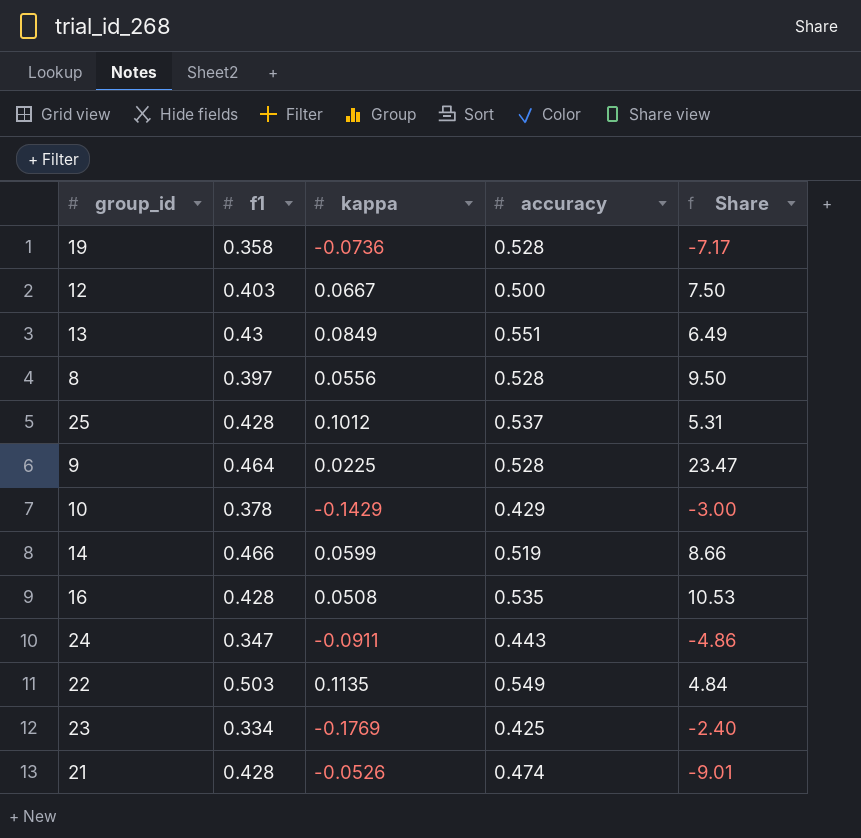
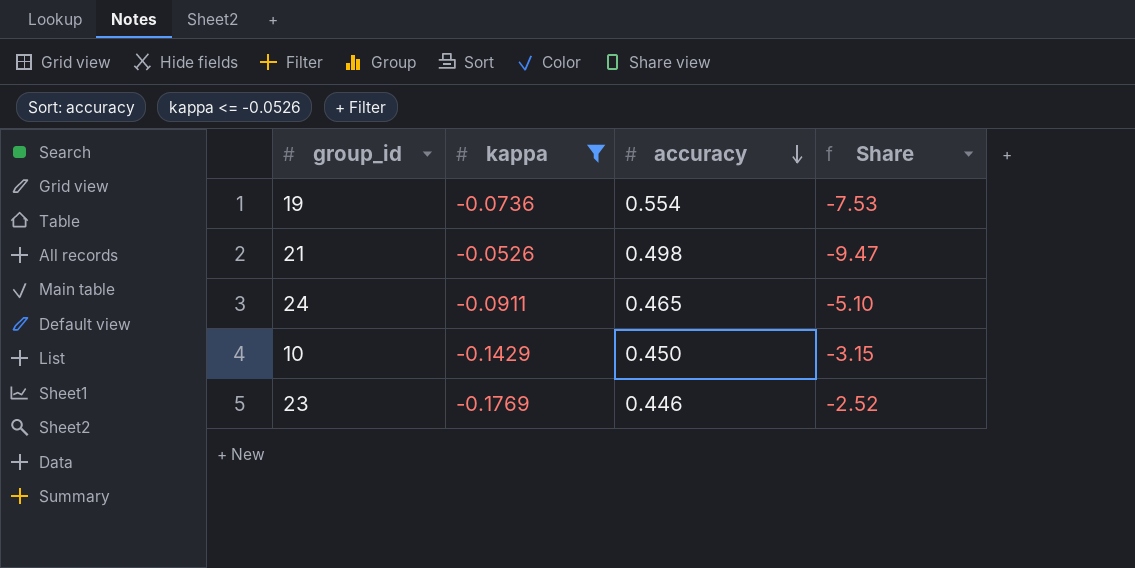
filter: none -> kappa <= -0.0526
row order: none -> accuracy descending
column f1 | position: 2 -> none
19 | accuracy: 0.528 -> 0.554
19 | Share: -7.17 -> -7.53
21 | accuracy: 0.474 -> 0.498
21 | Share: -9.01 -> -9.47
24 | accuracy: 0.443 -> 0.465
24 | Share: -4.86 -> -5.10
10 | accuracy: 0.429 -> 0.450
10 | Share: -3.00 -> -3.15
23 | accuracy: 0.425 -> 0.446
23 | Share: -2.40 -> -2.52

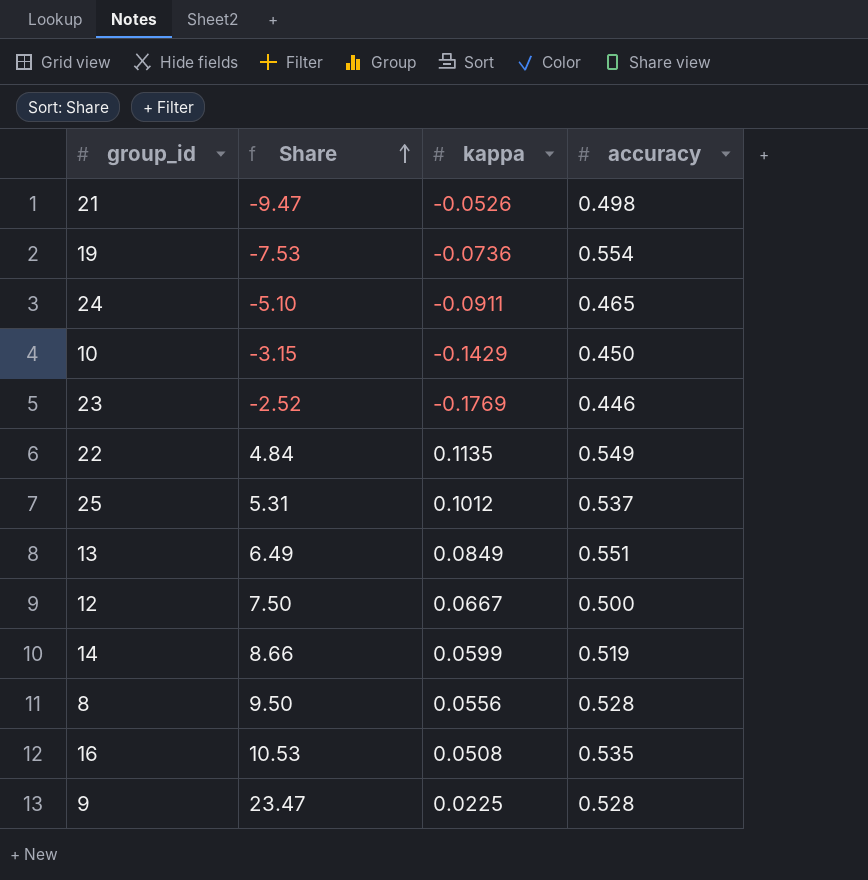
filter: kappa <= -0.0526 -> none
row order: accuracy descending -> Share ascending
column Share | position: 4 -> 2

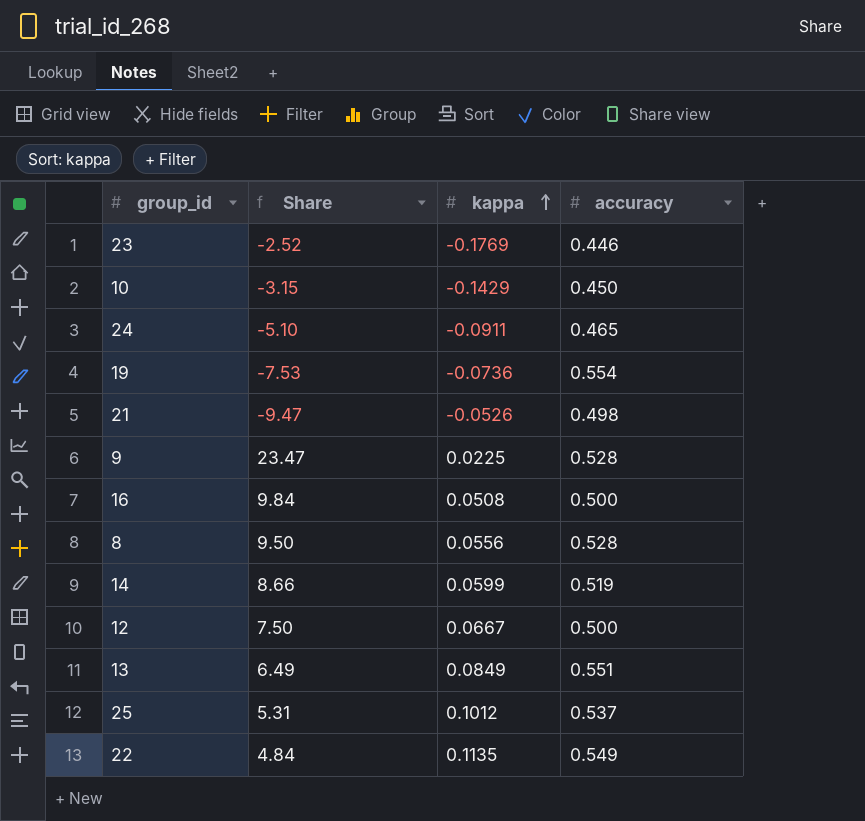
row order: Share ascending -> kappa ascending
16 | Share: 10.53 -> 9.84
16 | accuracy: 0.535 -> 0.500

